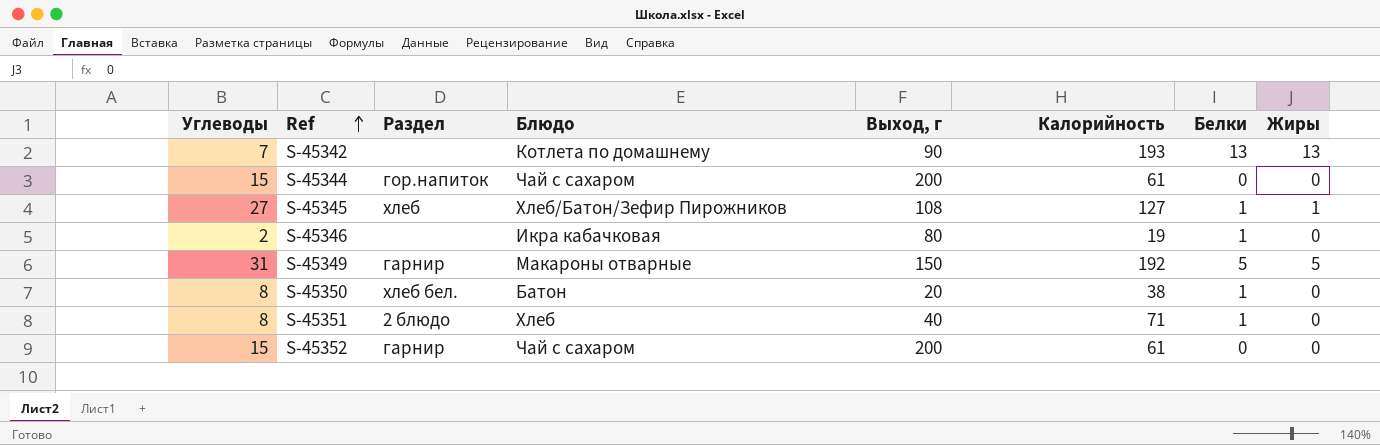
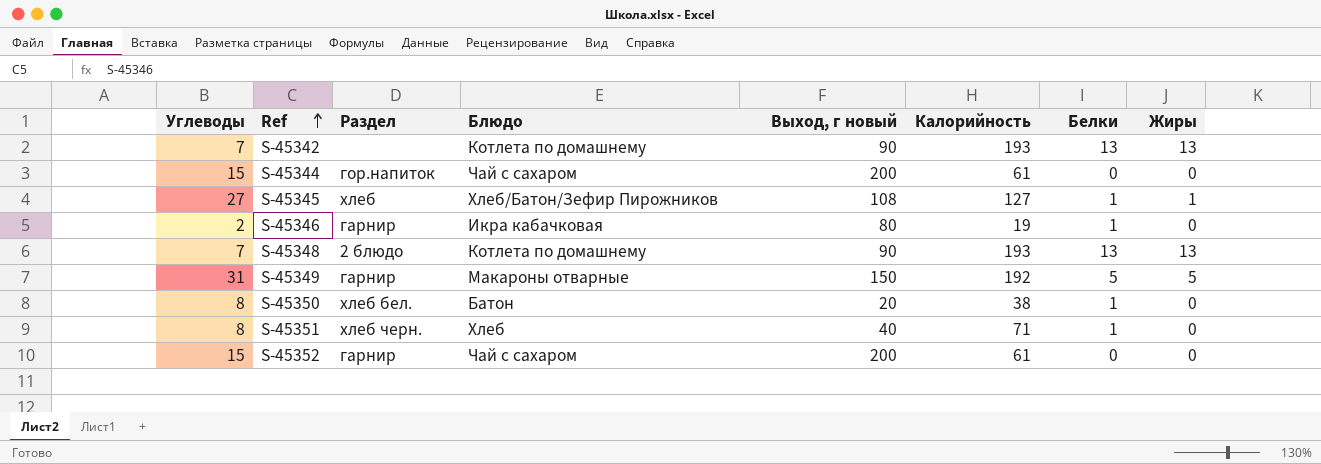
column name: Выход, г -> Выход, г новый
S-45346 | Раздел: none -> гарнир
row S-45348: none -> 7 | 2 блюдо | Котлета по домашнему | 90 | 193 | 13 | 13
S-45351 | Раздел: 2 блюдо -> хлеб черн.

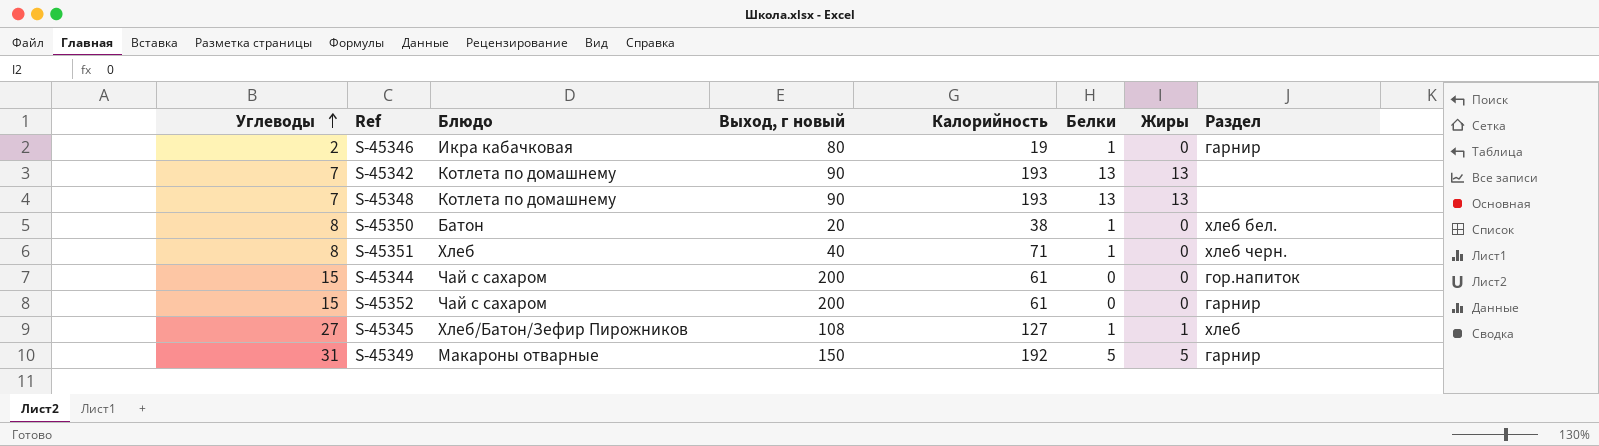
row order: Ref ascending -> Углеводы ascending
column Раздел | position: 3 -> 8
S-45348 | Раздел: 2 блюдо -> none

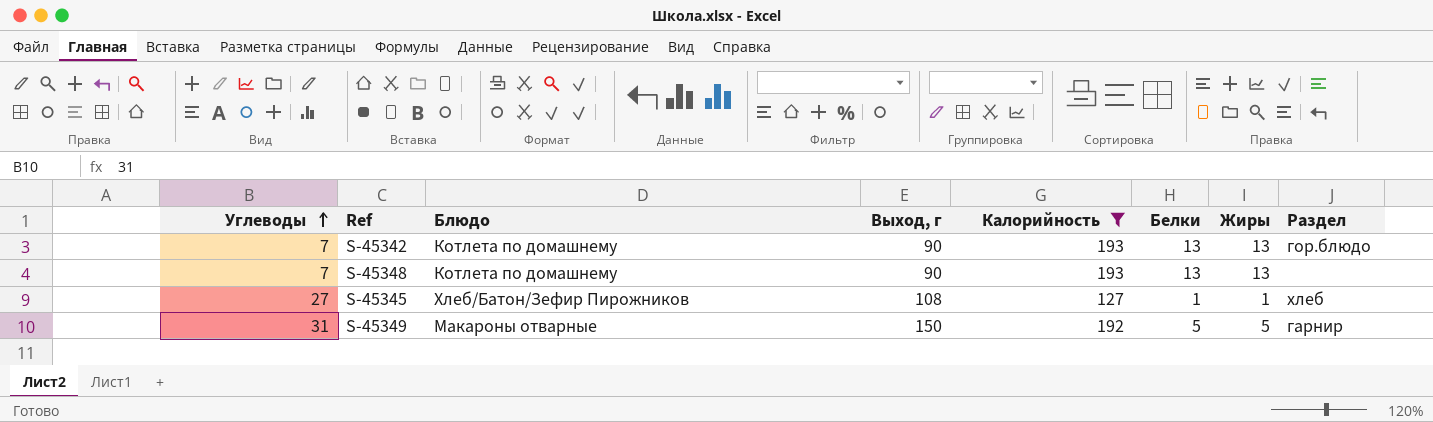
filter: none -> Калорийность >= 127
column name: Выход, г новый -> Выход, г
S-45342 | Раздел: none -> гор.блюдо

